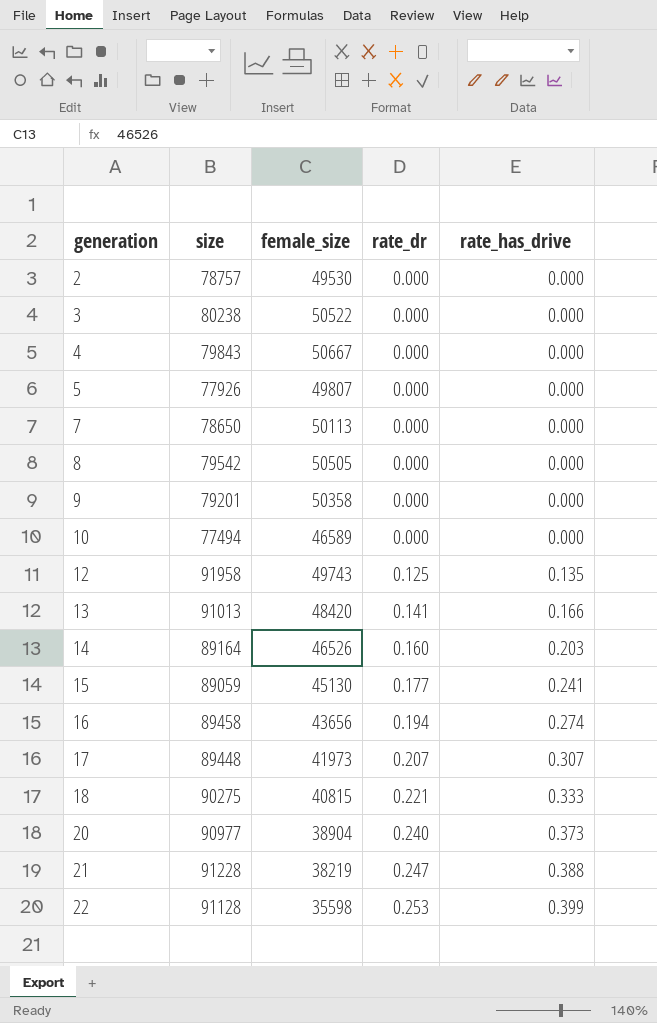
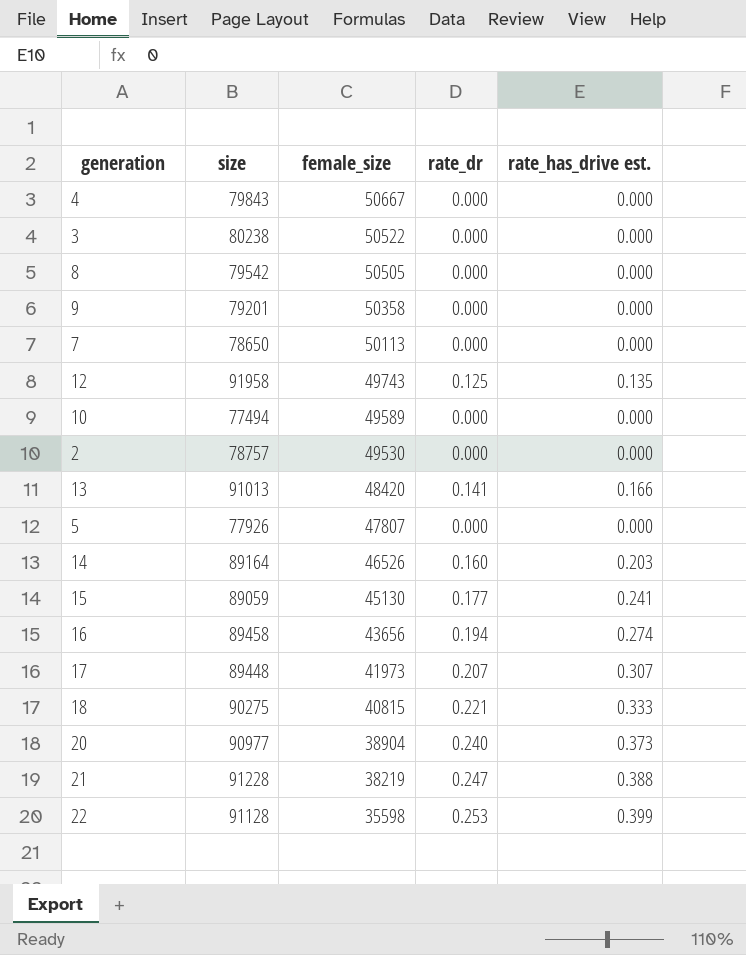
row order: generation ascending -> female_size descending
column name: rate_has_drive -> rate_has_drive est.
10 | female_size: 46589 -> 49589
5 | female_size: 49807 -> 47807

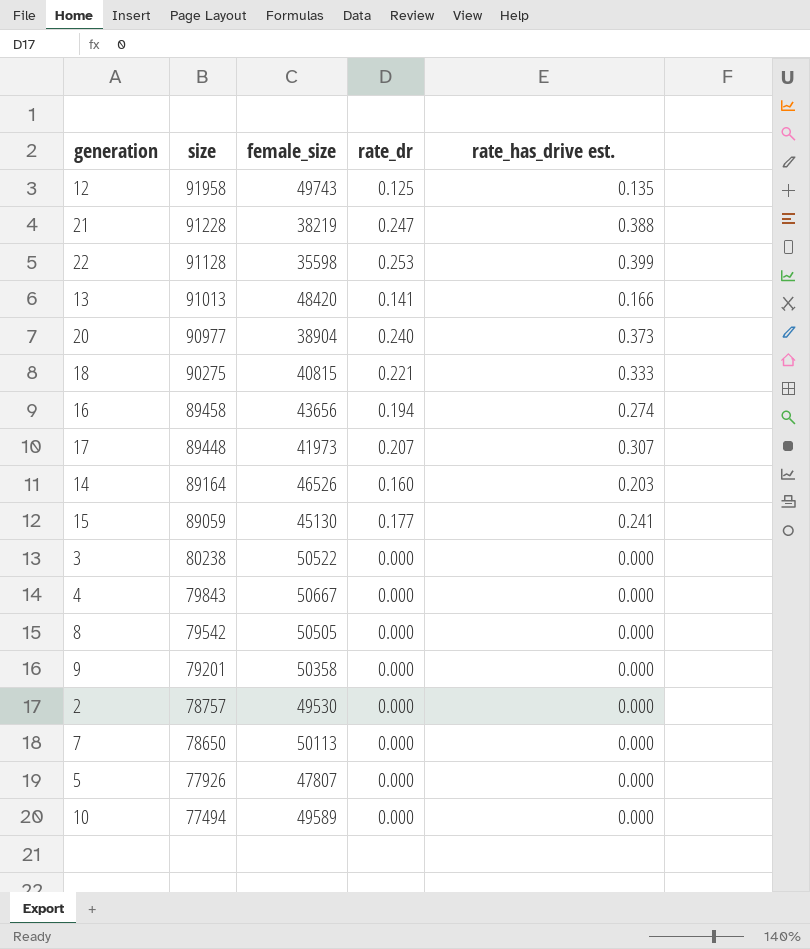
row order: female_size descending -> size descending

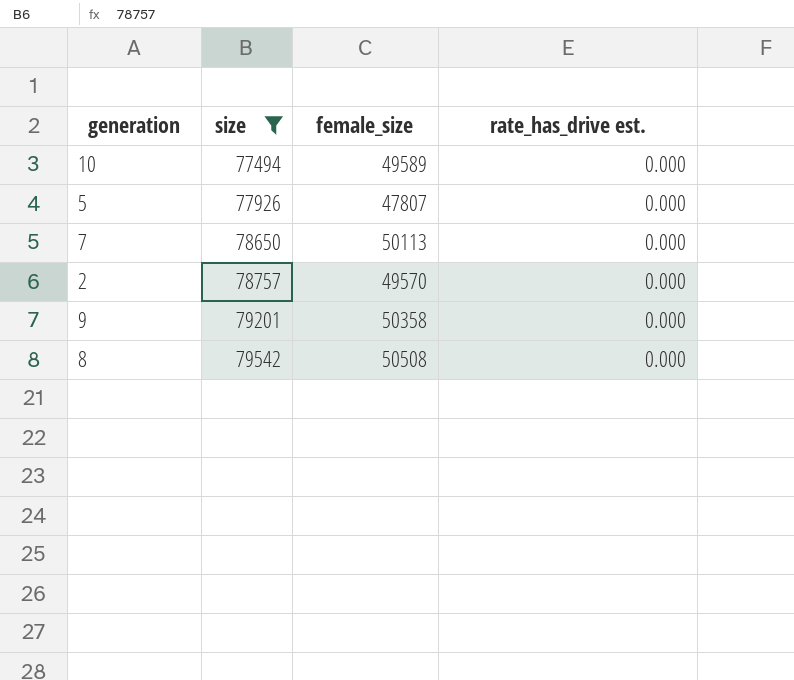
filter: none -> size <= 79542
row order: size descending -> size ascending
column rate_dr | position: 4 -> none
2 | female_size: 49530 -> 49570
8 | female_size: 50505 -> 50508

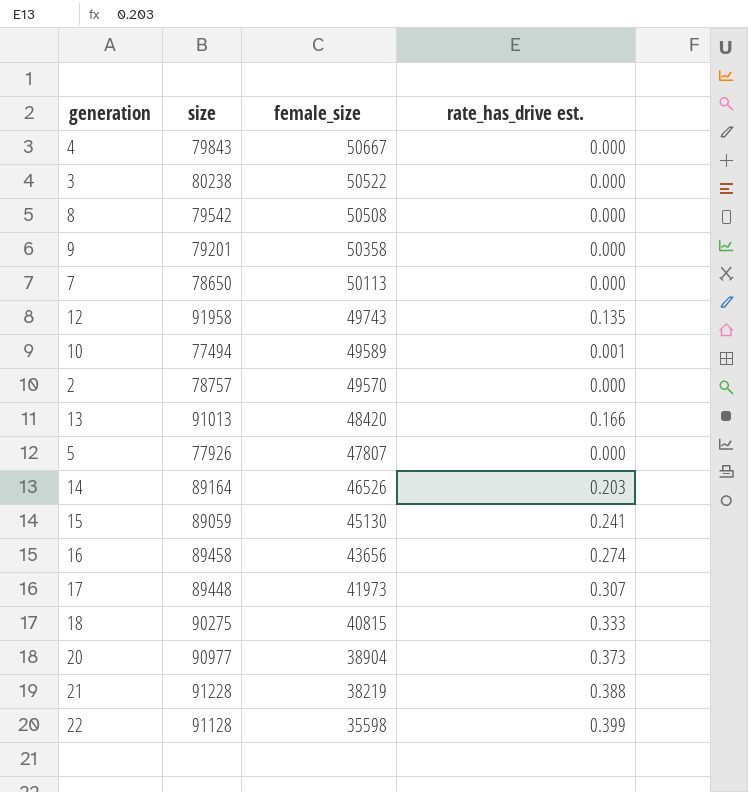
filter: size <= 79542 -> none
row order: size ascending -> female_size descending
10 | rate_has_drive est.: 0.000 -> 0.001

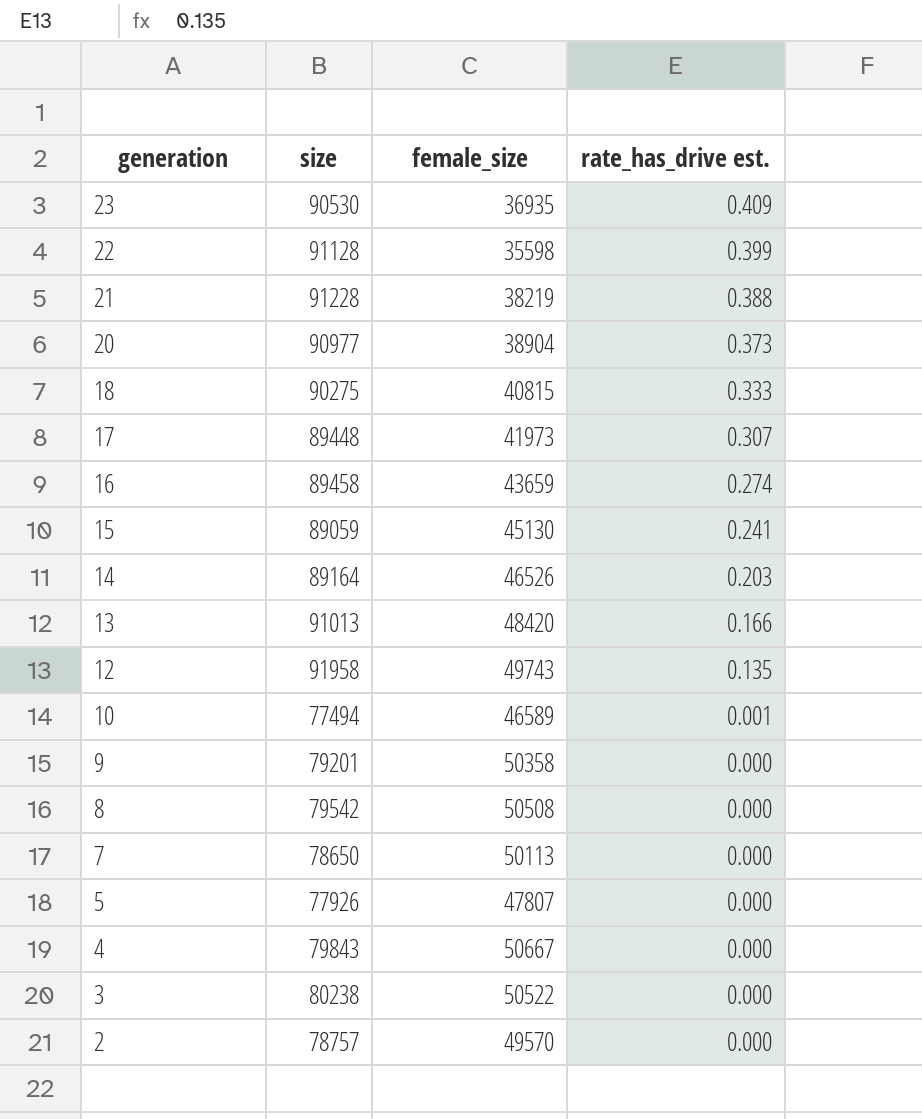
row order: female_size descending -> generation descending
row 23: none -> 90530 | 36935 | 0.409
16 | female_size: 43656 -> 43659
10 | female_size: 49589 -> 46589

